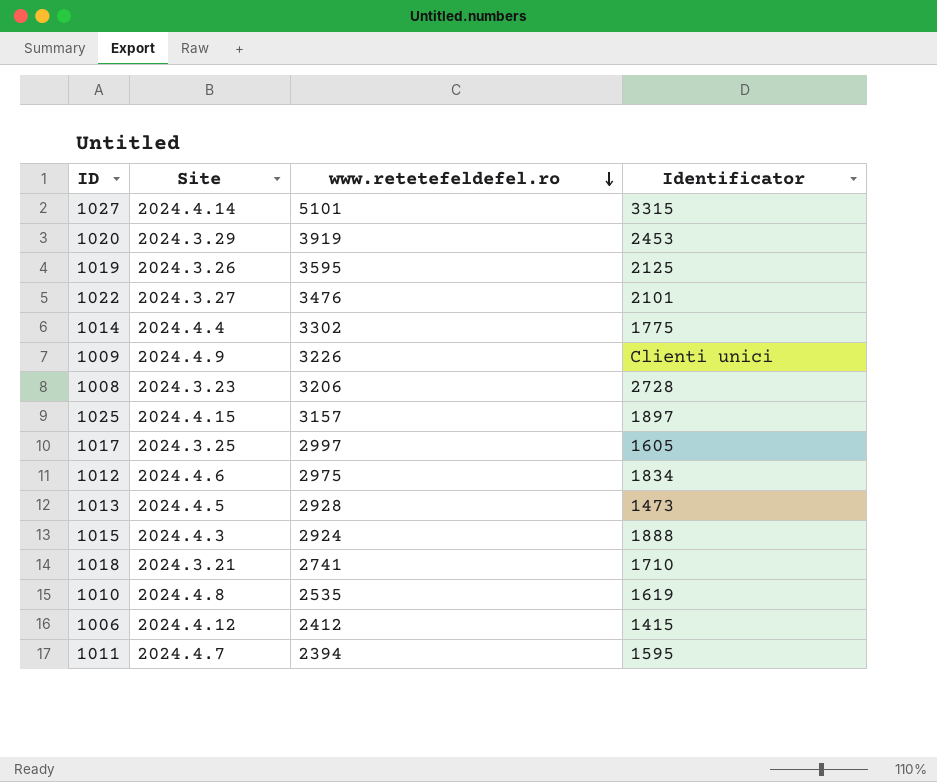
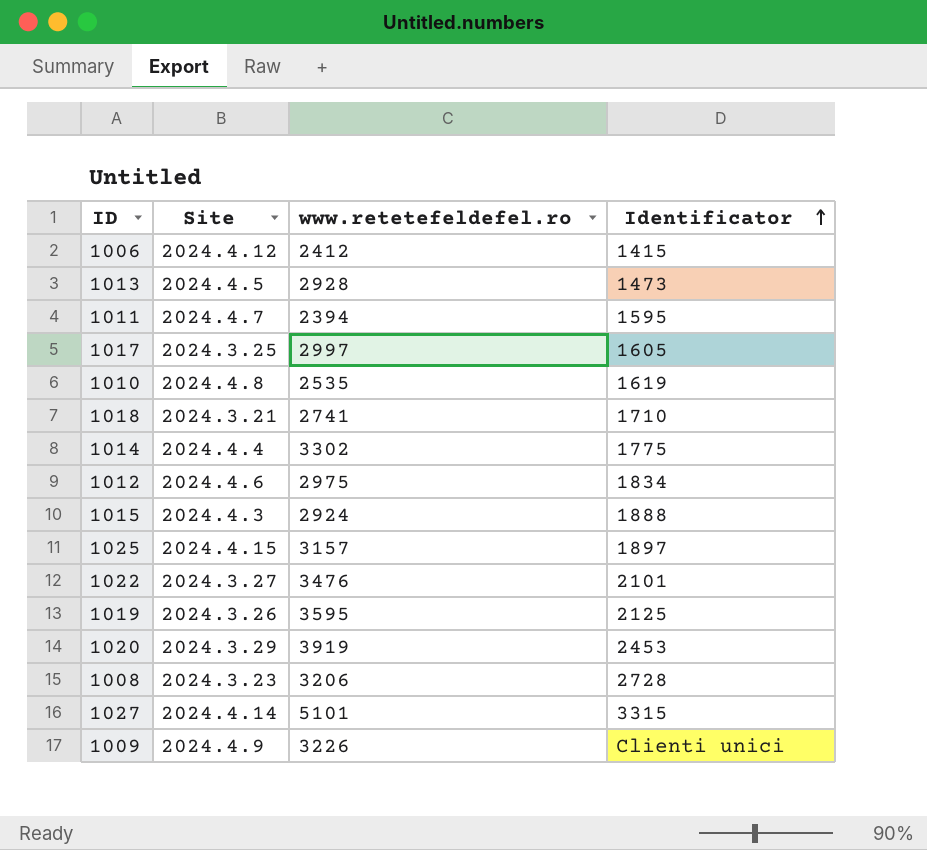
row order: www.retetefeldefel.ro descending -> Identificator ascending

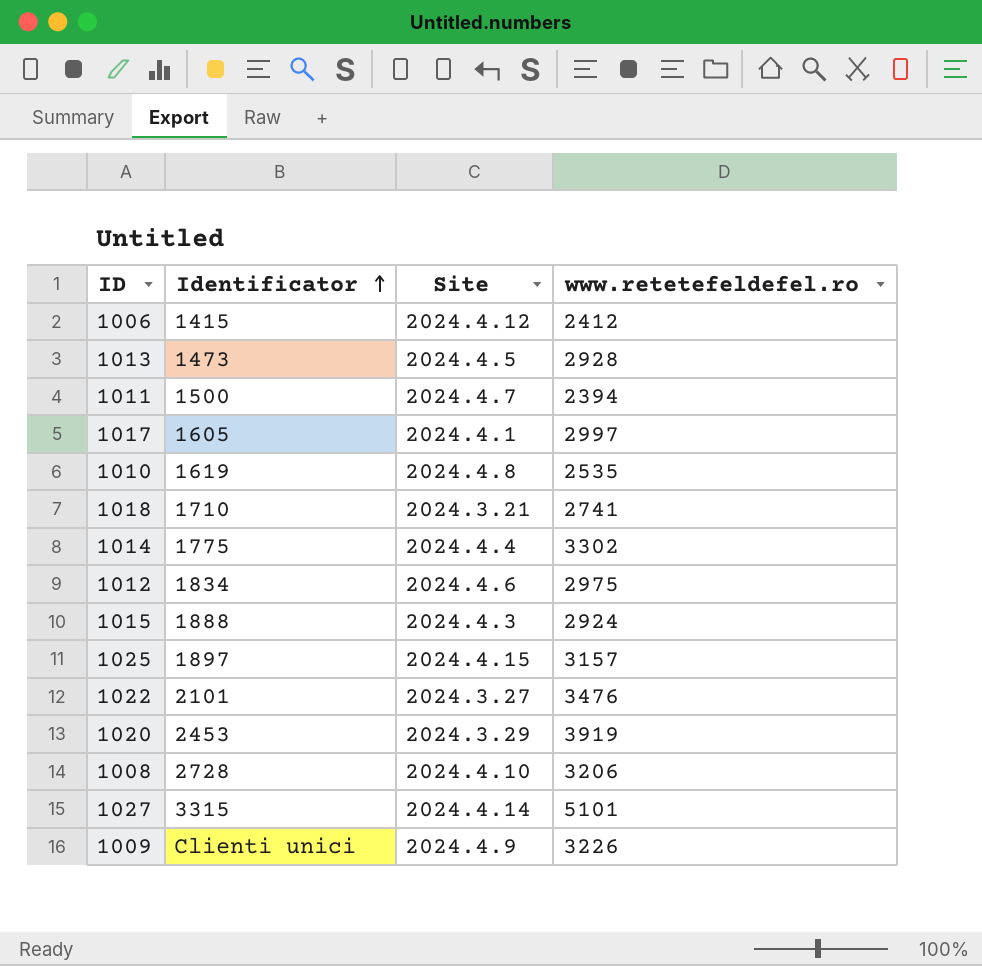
column Identificator | position: 4 -> 2
row 1019: 2024.3.26 | 3595 | 2125 -> none
1011 | Identificator: 1595 -> 1500
1017 | Site: 2024.3.25 -> 2024.4.1
1008 | Site: 2024.3.23 -> 2024.4.10

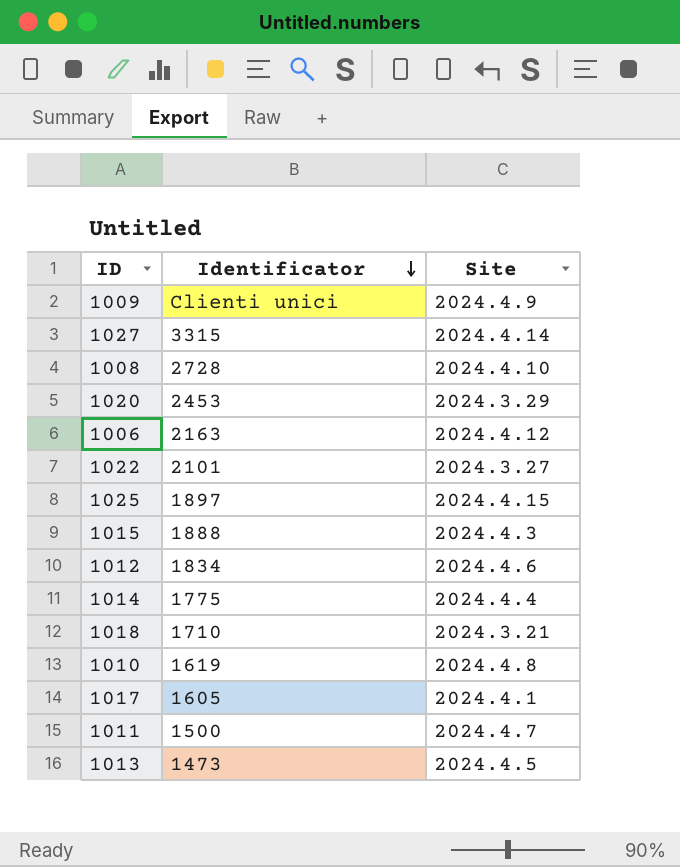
row order: Identificator ascending -> Identificator descending
column www.retetefeldefel.ro | position: 4 -> none
1006 | Identificator: 1415 -> 2163

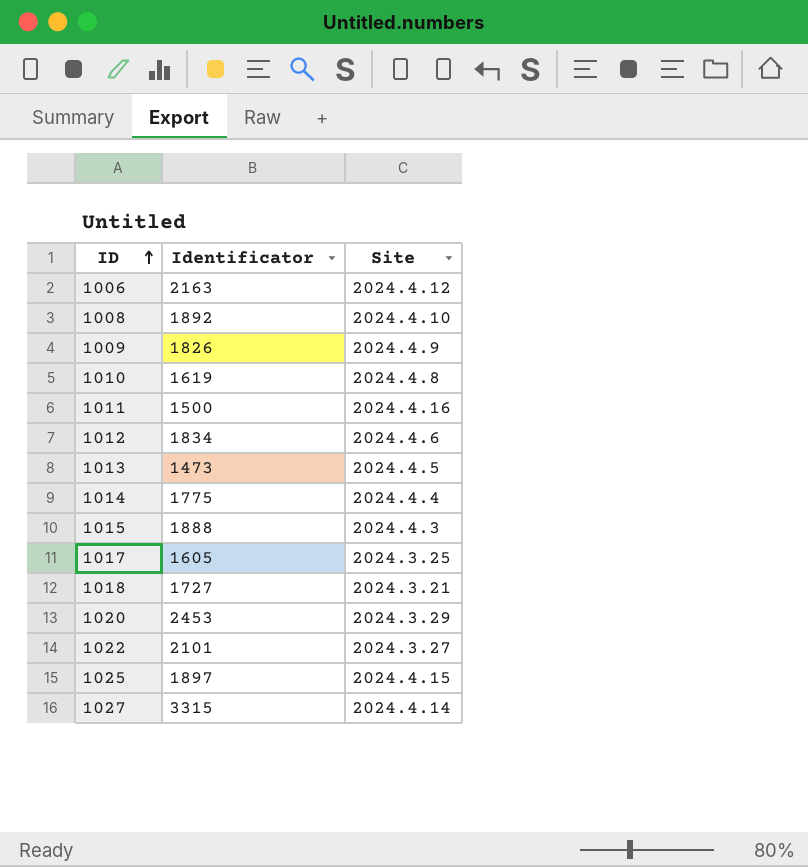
row order: Identificator descending -> ID ascending
1008 | Identificator: 2728 -> 1892
1009 | Identificator: Clienti unici -> 1826
1011 | Site: 2024.4.7 -> 2024.4.16
1017 | Site: 2024.4.1 -> 2024.3.25
1018 | Identificator: 1710 -> 1727

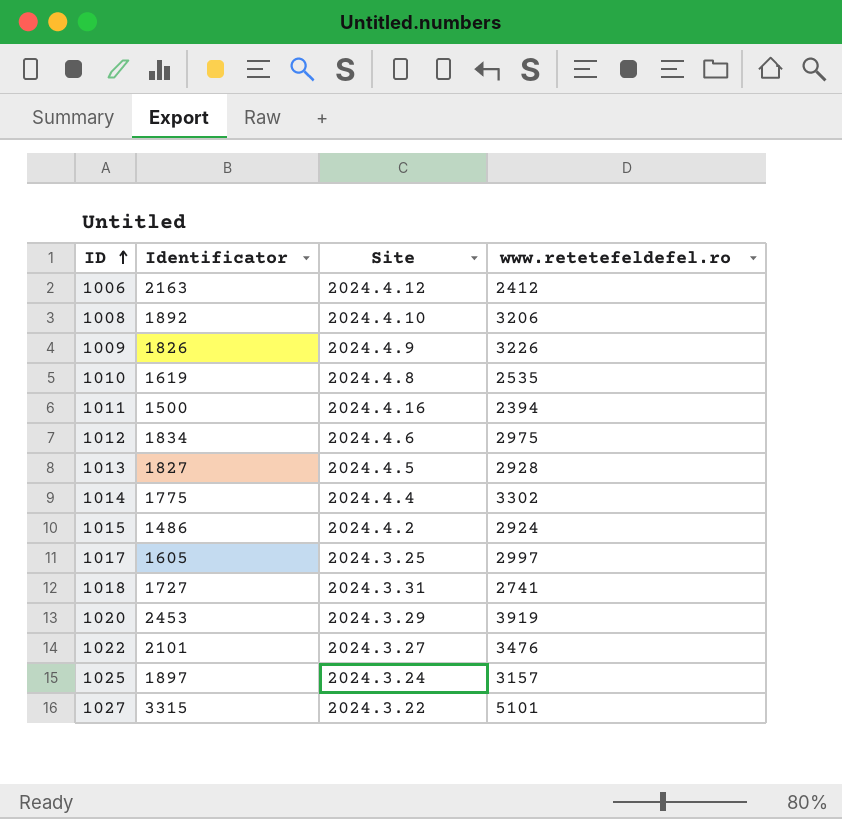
column www.retetefeldefel.ro | position: none -> 4
1013 | Identificator: 1473 -> 1827
1015 | Identificator: 1888 -> 1486
1015 | Site: 2024.4.3 -> 2024.4.2
1018 | Site: 2024.3.21 -> 2024.3.31
1025 | Site: 2024.4.15 -> 2024.3.24
1027 | Site: 2024.4.14 -> 2024.3.22

